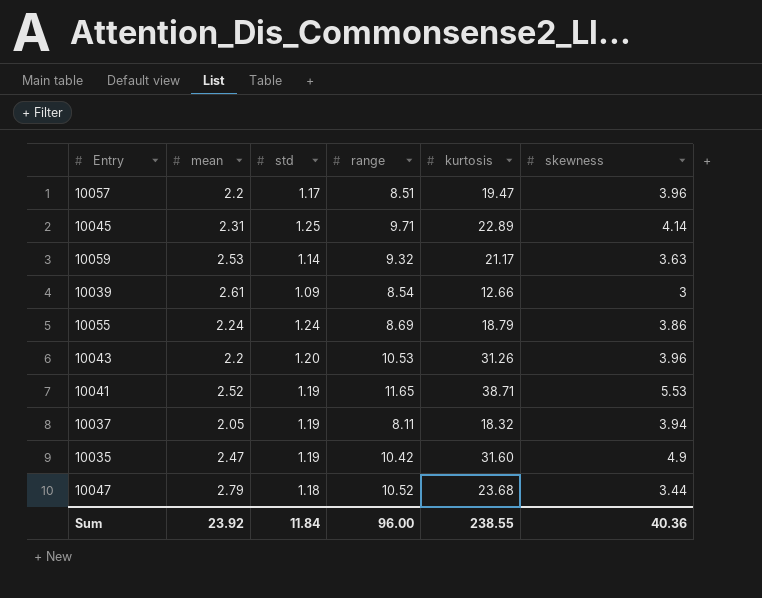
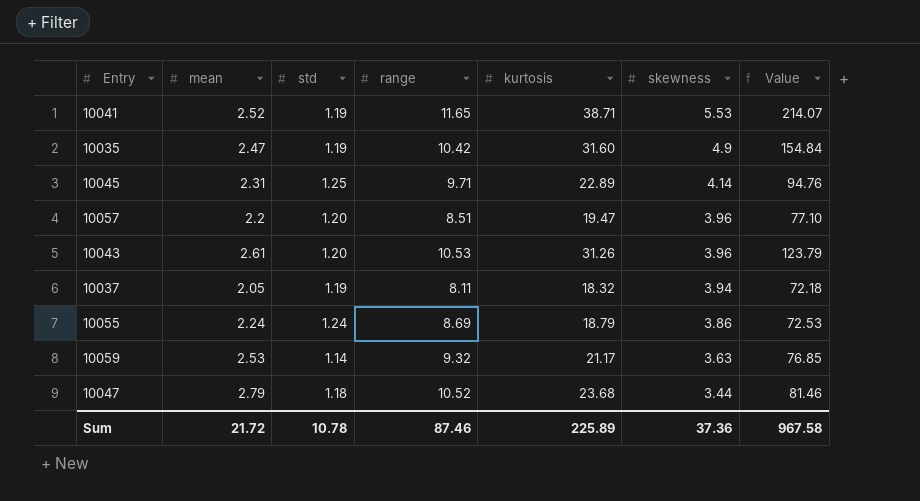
row order: none -> skewness descending
column Value | formula: none -> [kurtosis] * [skewness]
row 10039: 2.61 | 1.09 | 8.54 | 12.66 | 3 -> none
10057 | std: 1.17 -> 1.20
10043 | mean: 2.2 -> 2.61
Sum | mean: 23.92 -> 21.72
Sum | std: 11.84 -> 10.78
Sum | range: 96.00 -> 87.46
Sum | kurtosis: 238.55 -> 225.89
Sum | skewness: 40.36 -> 37.36

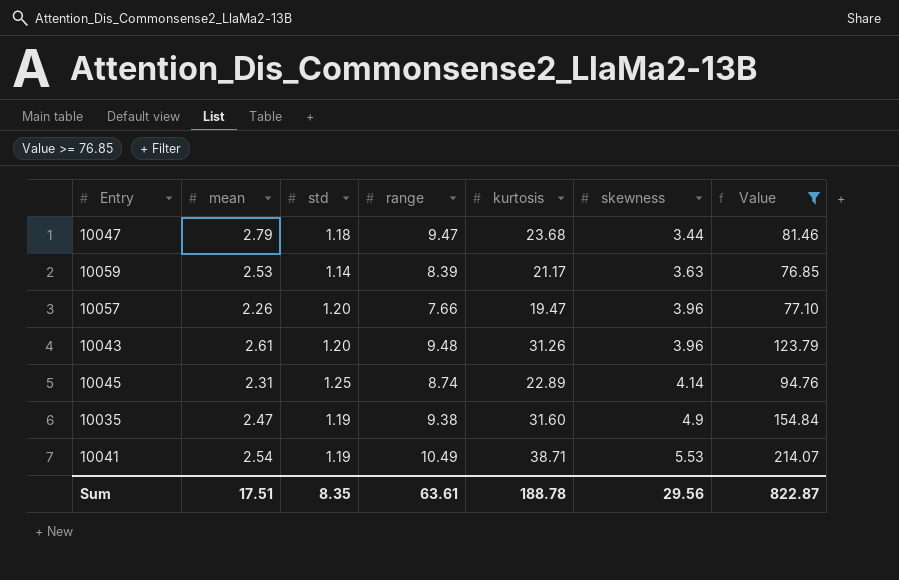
filter: none -> Value >= 76.85
row order: skewness descending -> skewness ascending
10047 | range: 10.52 -> 9.47
10059 | range: 9.32 -> 8.39
10057 | mean: 2.2 -> 2.26
10057 | range: 8.51 -> 7.66
10043 | range: 10.53 -> 9.48
10045 | range: 9.71 -> 8.74
10035 | range: 10.42 -> 9.38
10041 | mean: 2.52 -> 2.54
10041 | range: 11.65 -> 10.49
Sum | mean: 21.72 -> 17.51
Sum | std: 10.78 -> 8.35
Sum | range: 87.46 -> 63.61
Sum | kurtosis: 225.89 -> 188.78
Sum | skewness: 37.36 -> 29.56
Sum | Value: 967.58 -> 822.87

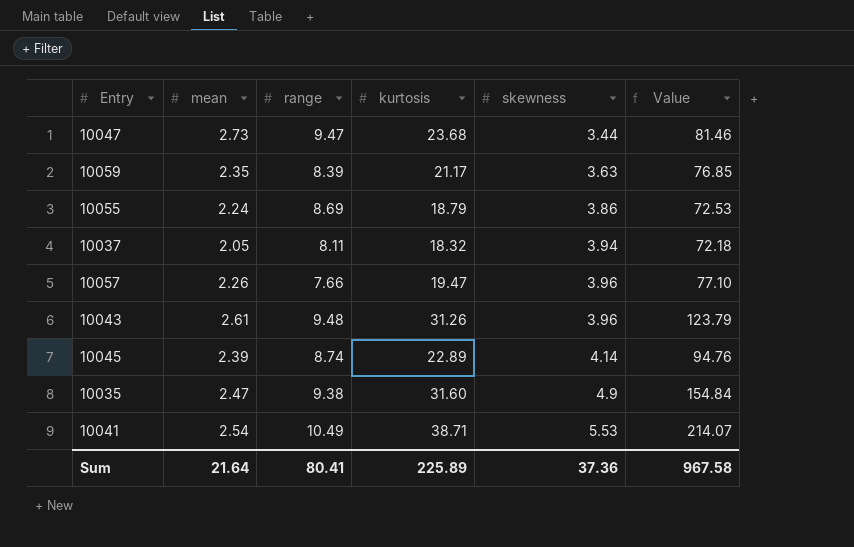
filter: Value >= 76.85 -> none
column std | position: 3 -> none
10047 | mean: 2.79 -> 2.73
10059 | mean: 2.53 -> 2.35
10045 | mean: 2.31 -> 2.39
Sum | mean: 17.51 -> 21.64
Sum | range: 63.61 -> 80.41
Sum | kurtosis: 188.78 -> 225.89
Sum | skewness: 29.56 -> 37.36
Sum | Value: 822.87 -> 967.58

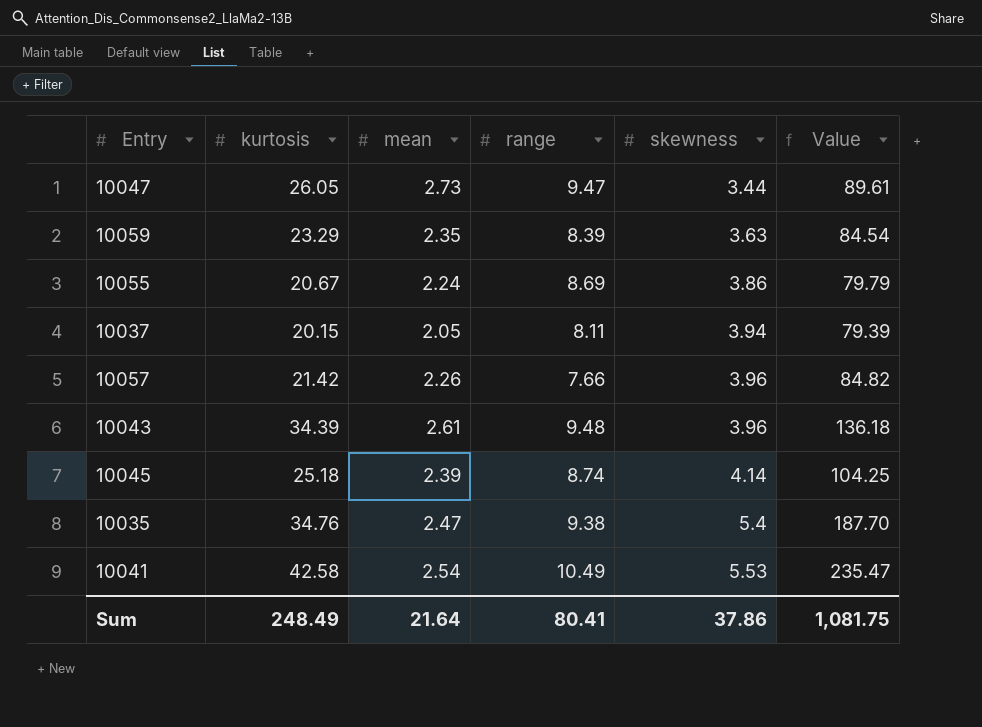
column kurtosis | position: 4 -> 2
10047 | kurtosis: 23.68 -> 26.05
10047 | Value: 81.46 -> 89.61
10059 | kurtosis: 21.17 -> 23.29
10059 | Value: 76.85 -> 84.54
10055 | kurtosis: 18.79 -> 20.67
10055 | Value: 72.53 -> 79.79
10037 | kurtosis: 18.32 -> 20.15
10037 | Value: 72.18 -> 79.39
10057 | kurtosis: 19.47 -> 21.42
10057 | Value: 77.10 -> 84.82
10043 | kurtosis: 31.26 -> 34.39
10043 | Value: 123.79 -> 136.18
10045 | kurtosis: 22.89 -> 25.18
10045 | Value: 94.76 -> 104.25
10035 | kurtosis: 31.60 -> 34.76
10035 | skewness: 4.9 -> 5.4
10035 | Value: 154.84 -> 187.70
10041 | kurtosis: 38.71 -> 42.58
10041 | Value: 214.07 -> 235.47
Sum | kurtosis: 225.89 -> 248.49
Sum | skewness: 37.36 -> 37.86
Sum | Value: 967.58 -> 1,081.75

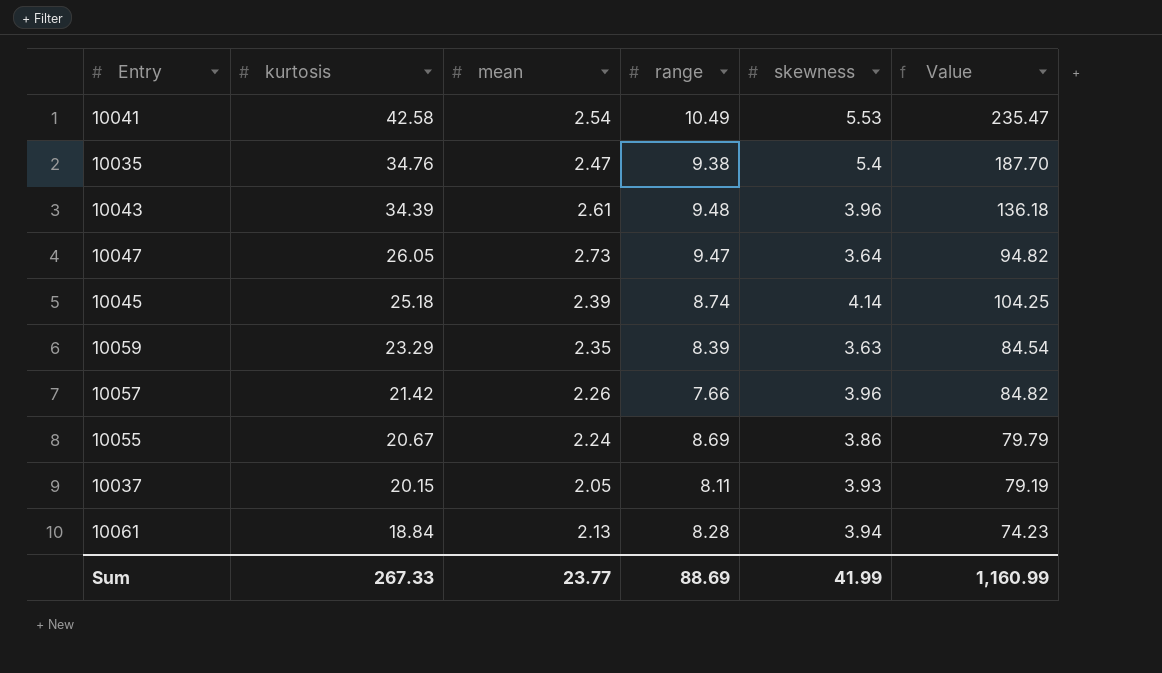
row order: skewness ascending -> kurtosis descending
10047 | skewness: 3.44 -> 3.64
10047 | Value: 89.61 -> 94.82
10037 | skewness: 3.94 -> 3.93
10037 | Value: 79.39 -> 79.19
row 10061: none -> 18.84 | 2.13 | 8.28 | 3.94 | 74.23
Sum | kurtosis: 248.49 -> 267.33
Sum | mean: 21.64 -> 23.77
Sum | range: 80.41 -> 88.69
Sum | skewness: 37.86 -> 41.99
Sum | Value: 1,081.75 -> 1,160.99

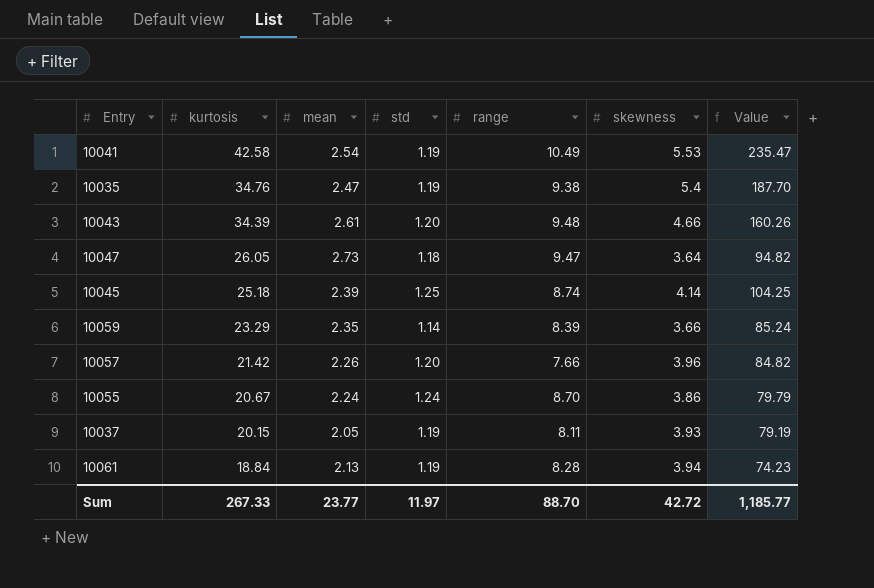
column std | position: none -> 4
10043 | skewness: 3.96 -> 4.66
10043 | Value: 136.18 -> 160.26
10059 | skewness: 3.63 -> 3.66
10059 | Value: 84.54 -> 85.24
10055 | range: 8.69 -> 8.70
Sum | range: 88.69 -> 88.70
Sum | skewness: 41.99 -> 42.72
Sum | Value: 1,160.99 -> 1,185.77

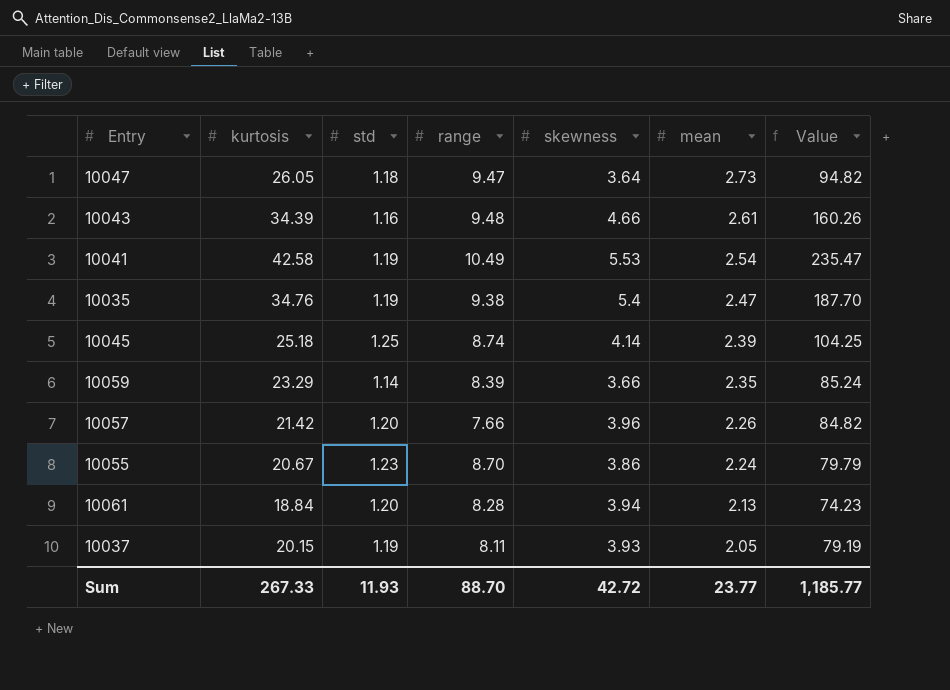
row order: kurtosis descending -> mean descending
column mean | position: 3 -> 6
10043 | std: 1.20 -> 1.16
10055 | std: 1.24 -> 1.23
10061 | std: 1.19 -> 1.20
Sum | std: 11.97 -> 11.93

